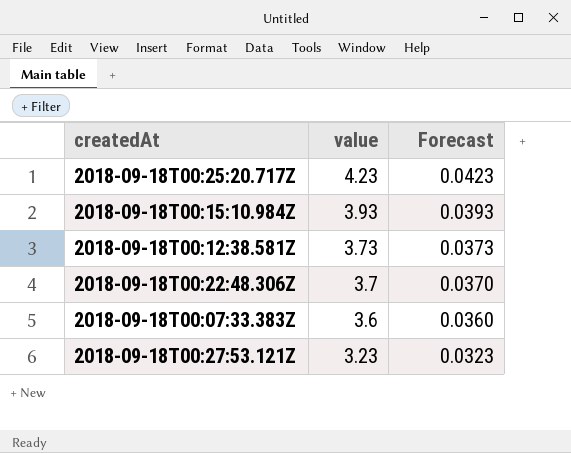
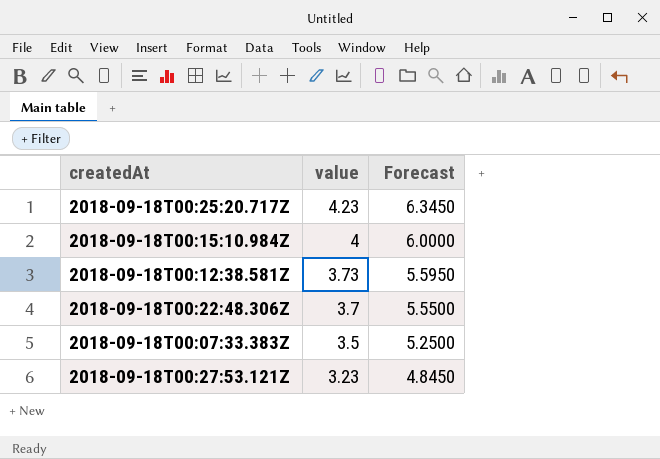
column Forecast | formula: [value] * 0.01 -> [value] * 1.5
2018-09-18T00:15:10.984Z | value: 3.93 -> 4
2018-09-18T00:07:33.383Z | value: 3.6 -> 3.5

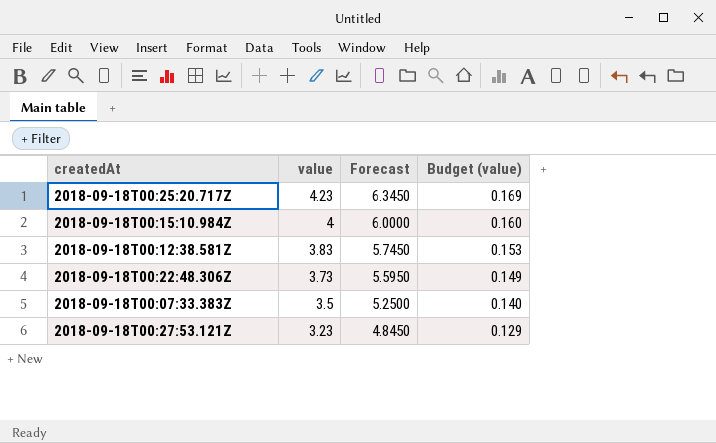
column Budget (value) | formula: none -> [value] * 0.04
2018-09-18T00:12:38.581Z | value: 3.73 -> 3.83
2018-09-18T00:12:38.581Z | Forecast: 5.5950 -> 5.7450
2018-09-18T00:22:48.306Z | value: 3.7 -> 3.73
2018-09-18T00:22:48.306Z | Forecast: 5.5500 -> 5.5950

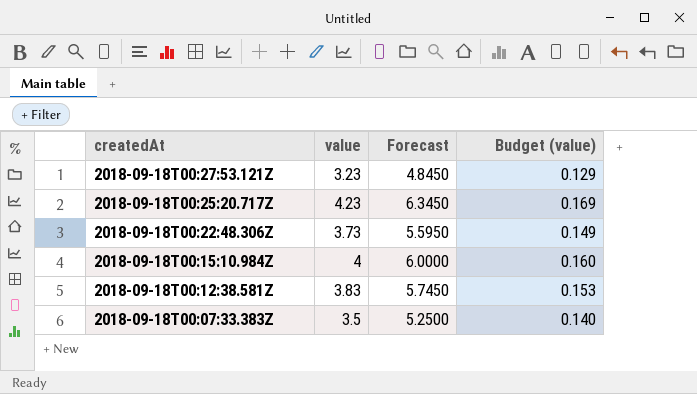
row order: value descending -> createdAt descending

